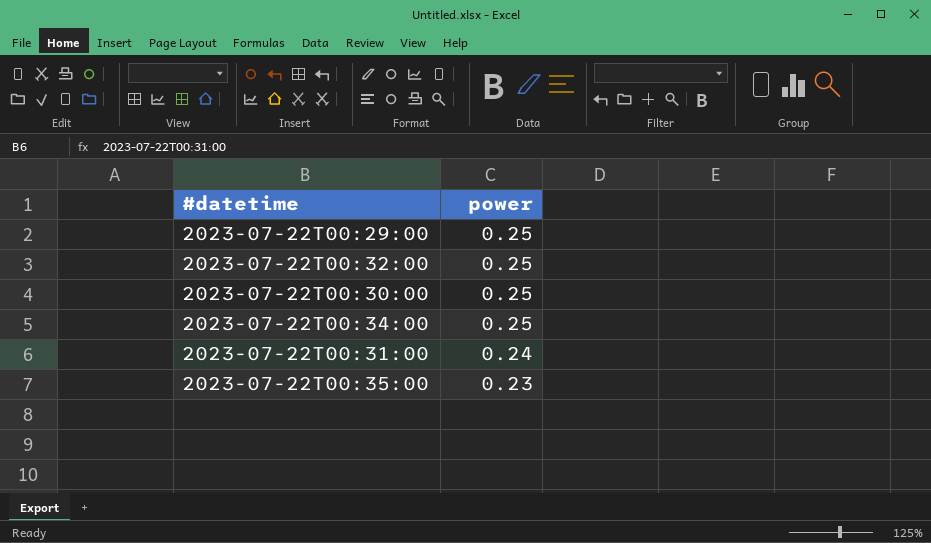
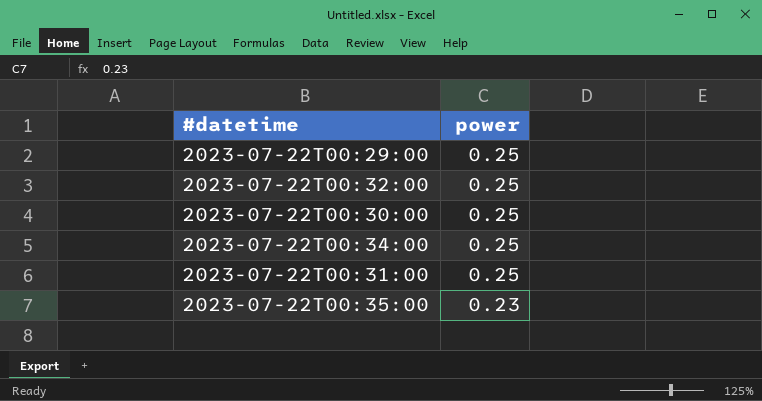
2023-07-22T00:31:00 | power: 0.24 -> 0.25

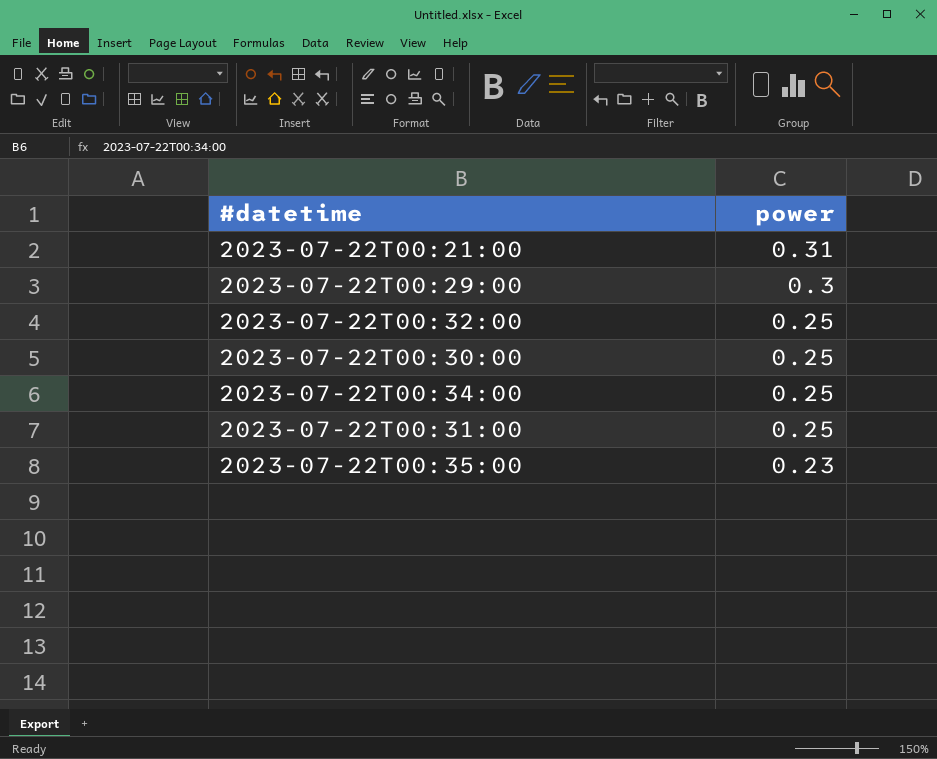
row 2023-07-22T00:21:00: none -> 0.31
2023-07-22T00:29:00 | power: 0.25 -> 0.3

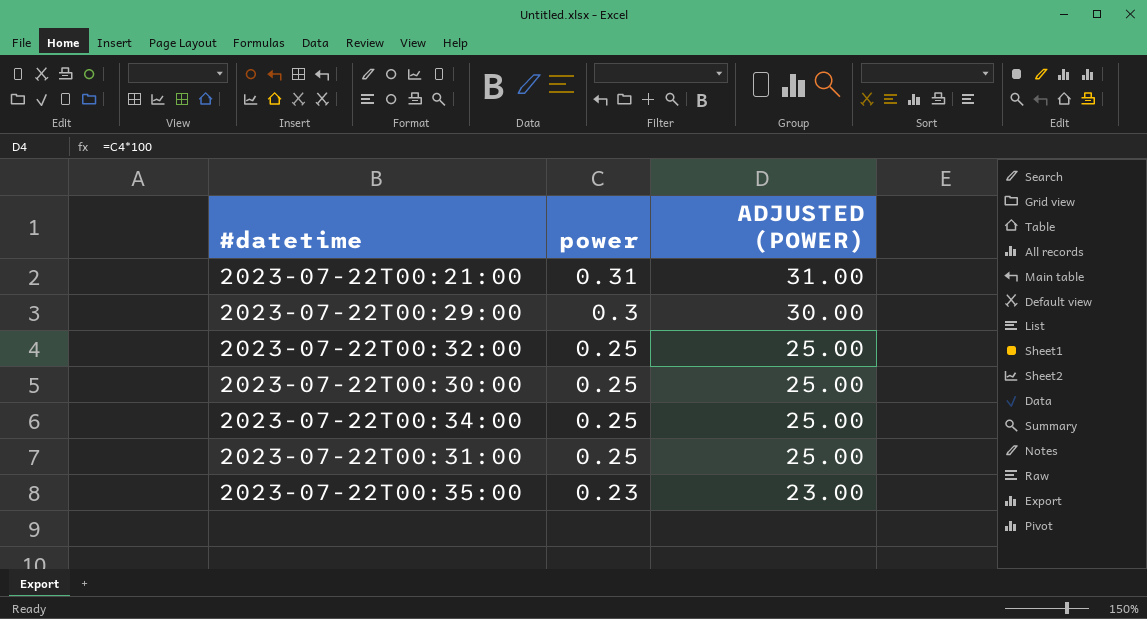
column ADJUSTED (POWER) | formula: none -> [power] * 100

